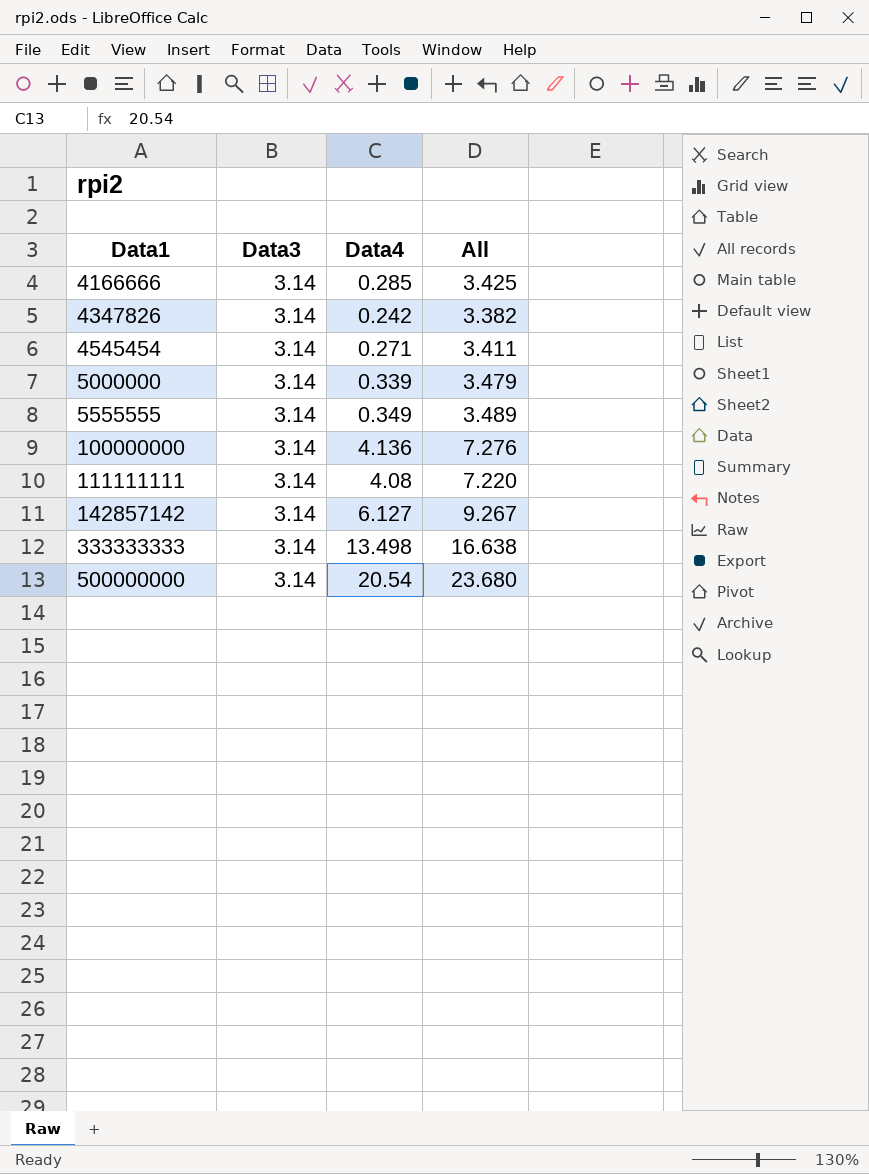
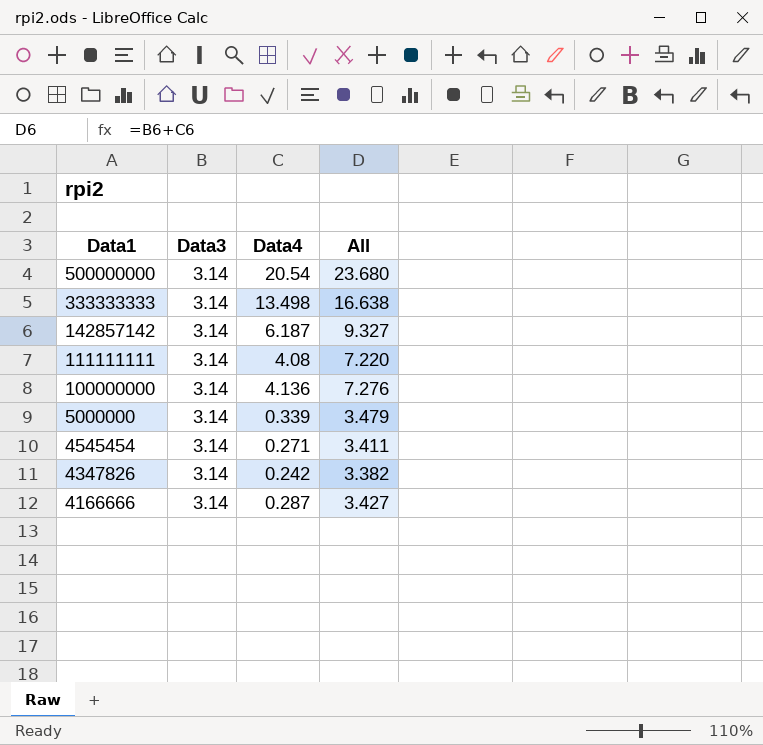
row order: Data1 ascending -> Data1 descending
row 5555555: 3.14 | 0.349 | 3.489 -> none
142857142 | Data4: 6.127 -> 6.187
142857142 | All: 9.267 -> 9.327
4166666 | Data4: 0.285 -> 0.287
4166666 | All: 3.425 -> 3.427

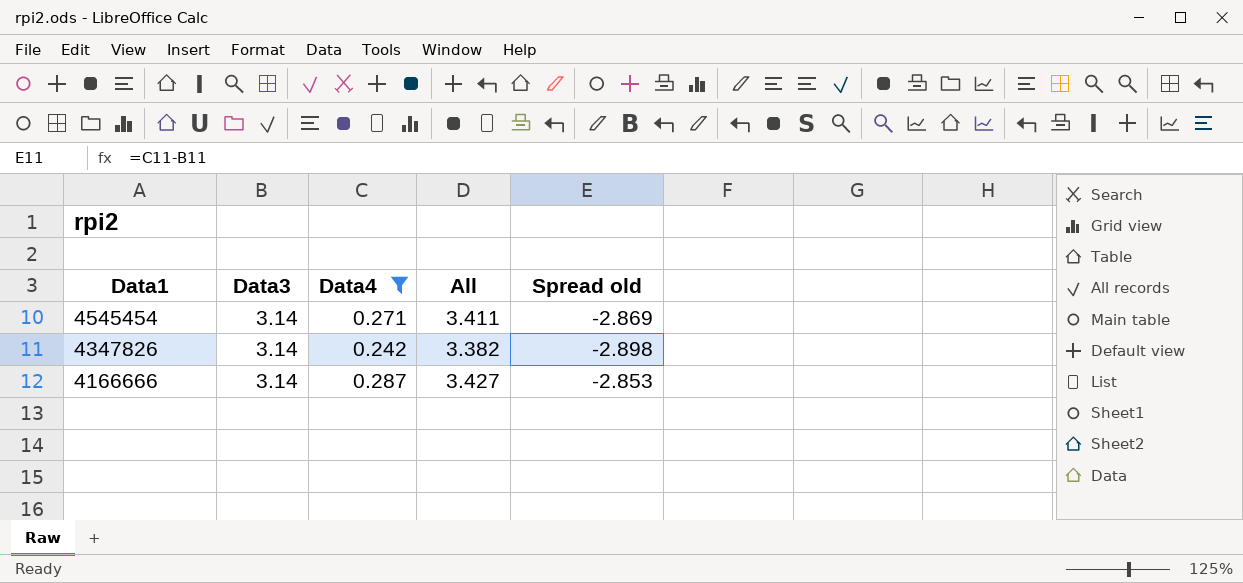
filter: none -> Data4 <= 0.287
column Spread old | formula: none -> [Data4] - [Data3]

